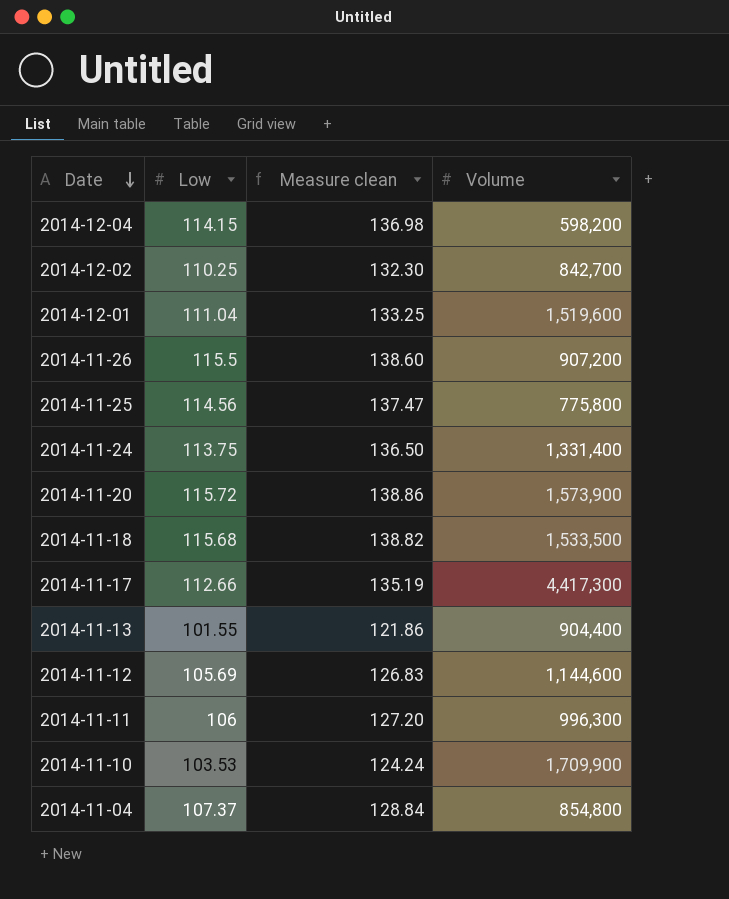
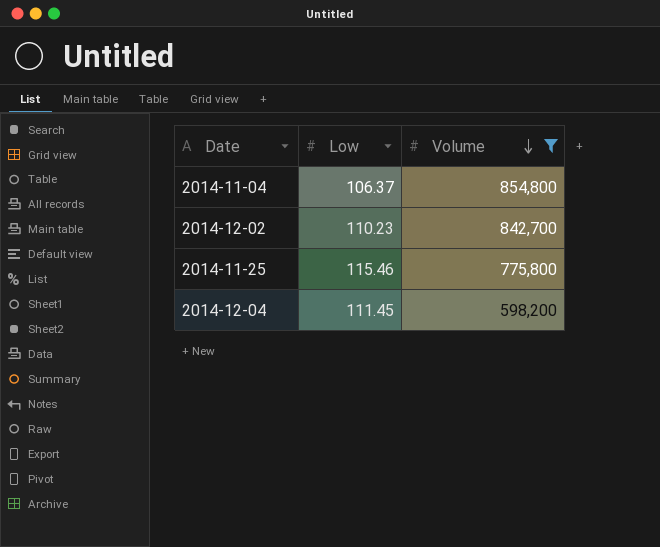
filter: none -> Volume <= 854,800
row order: Date descending -> Volume descending
column Measure clean | formula: [Low] * 1.2 -> none
2014-11-04 | Low: 107.37 -> 106.37
2014-12-02 | Low: 110.25 -> 110.23
2014-11-25 | Low: 114.56 -> 115.46
2014-12-04 | Low: 114.15 -> 111.45

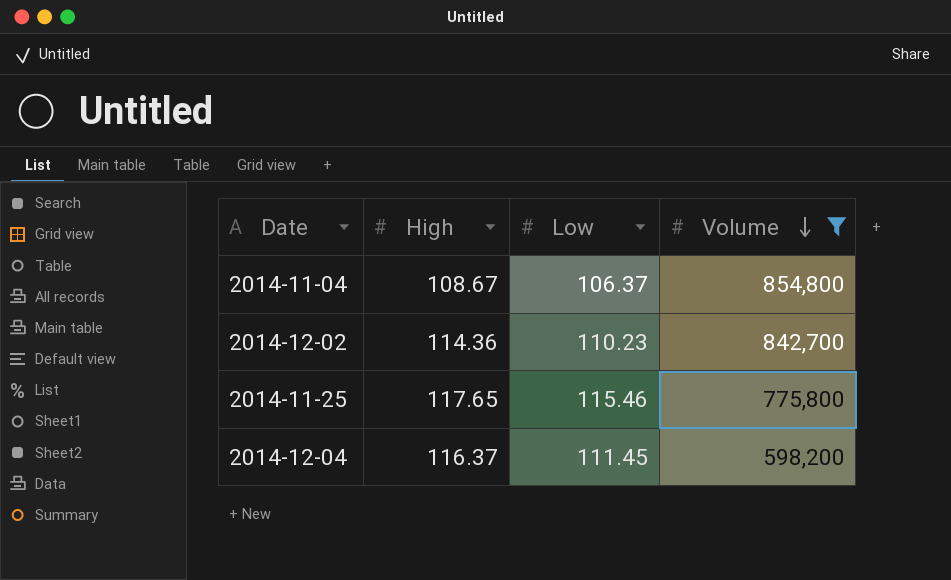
column High | position: none -> 2

